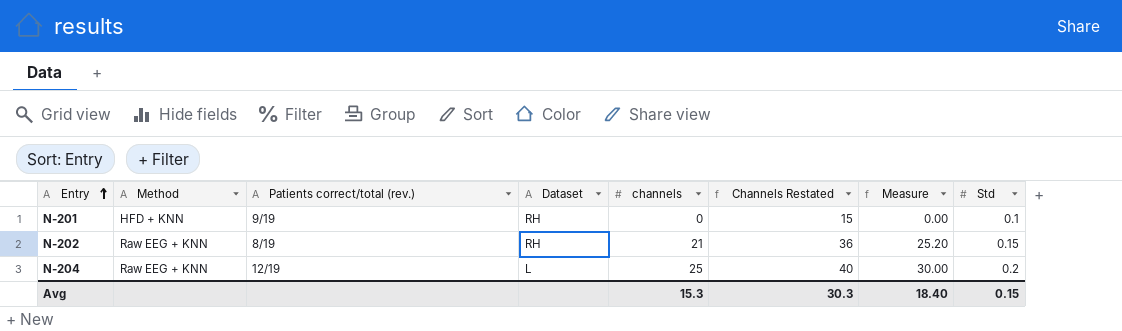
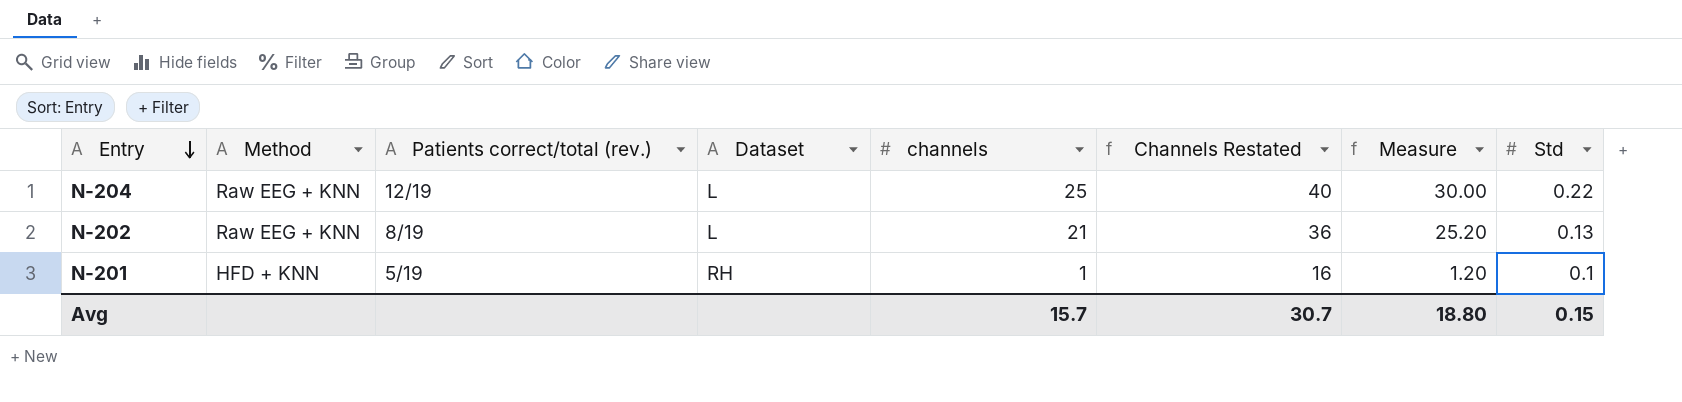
row order: Entry ascending -> Entry descending
N-204 | Std: 0.2 -> 0.22
N-202 | Dataset: RH -> L
N-202 | Std: 0.15 -> 0.13
N-201 | Patients correct/total (rev.): 9/19 -> 5/19
N-201 | channels: 0 -> 1
N-201 | Channels Restated: 15 -> 16
N-201 | Measure: 0.00 -> 1.20
Avg | channels: 15.3 -> 15.7
Avg | Channels Restated: 30.3 -> 30.7
Avg | Measure: 18.40 -> 18.80

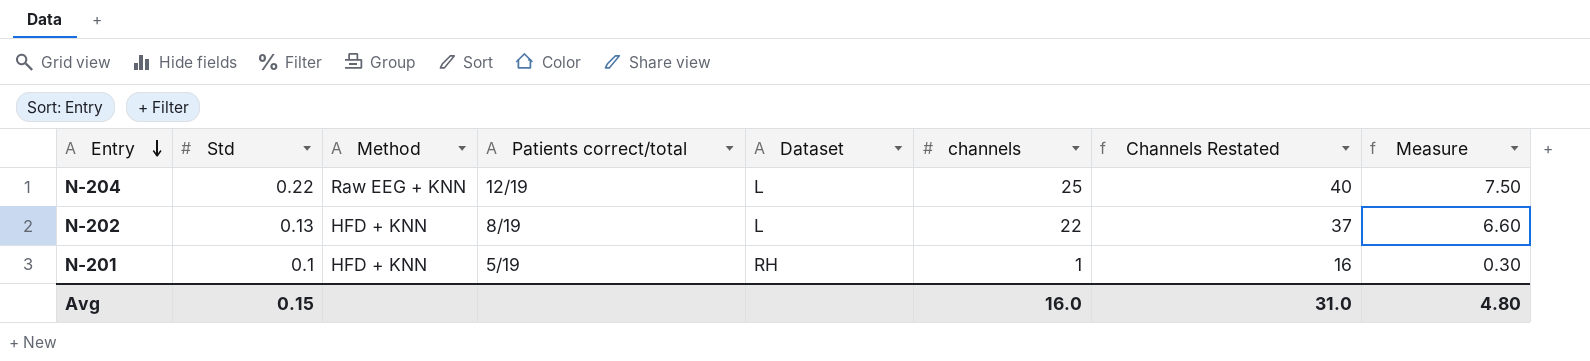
column Std | position: 8 -> 2
column name: Patients correct/total (rev.) -> Patients correct/total
column Measure | formula: [channels] * 1.2 -> [channels] * 0.3
N-202 | Method: Raw EEG + KNN -> HFD + KNN
N-202 | channels: 21 -> 22
N-202 | Channels Restated: 36 -> 37
Avg | channels: 15.7 -> 16.0
Avg | Channels Restated: 30.7 -> 31.0
Avg | Measure: 18.80 -> 4.80

